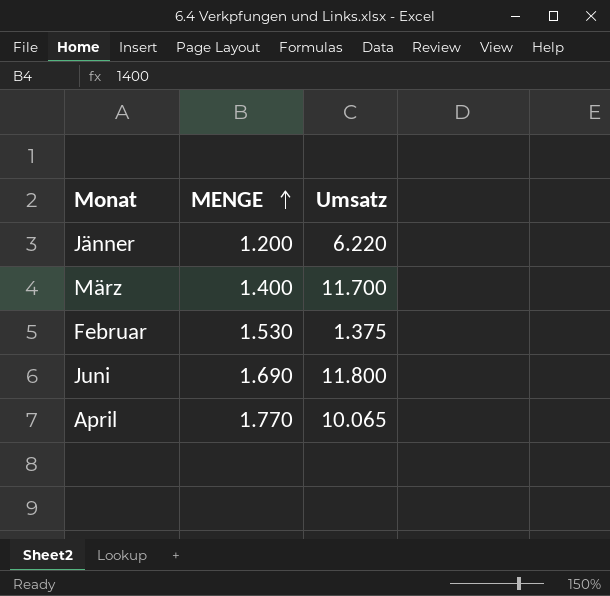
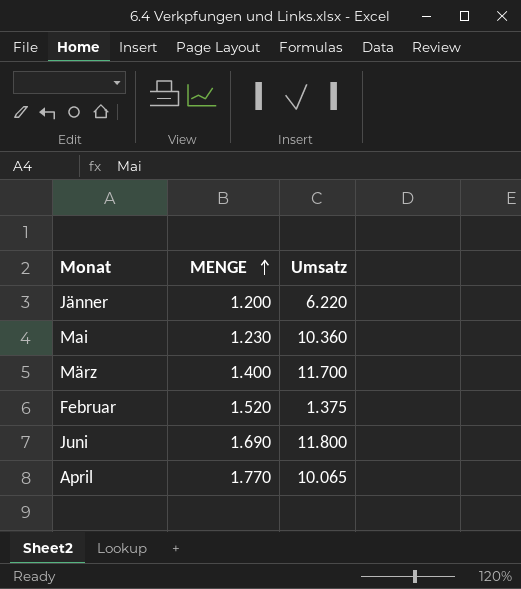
row Mai: none -> 1.230 | 10.360
Februar | MENGE: 1.530 -> 1.520

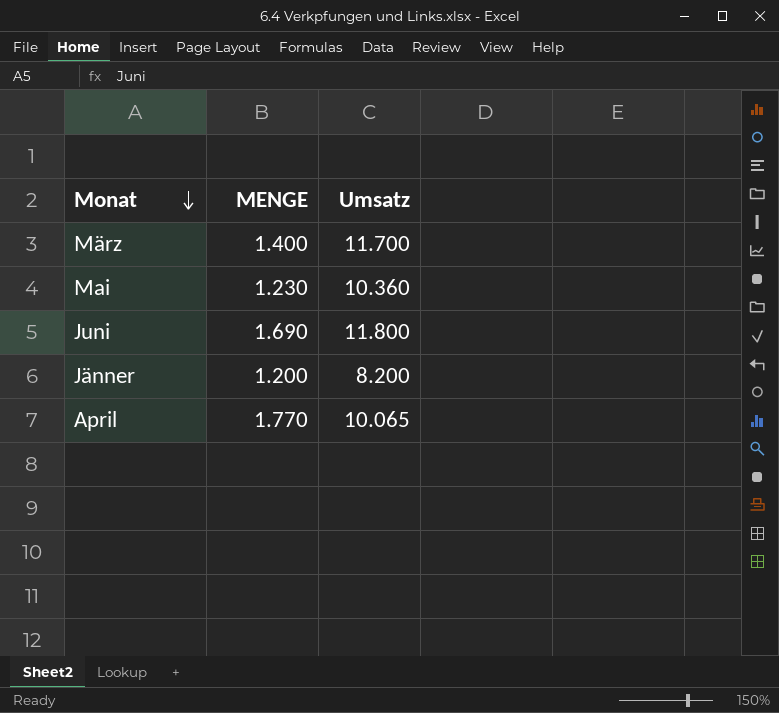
row order: MENGE ascending -> Monat descending
row Februar: 1.520 | 1.375 -> none
Jänner | Umsatz: 6.220 -> 8.200

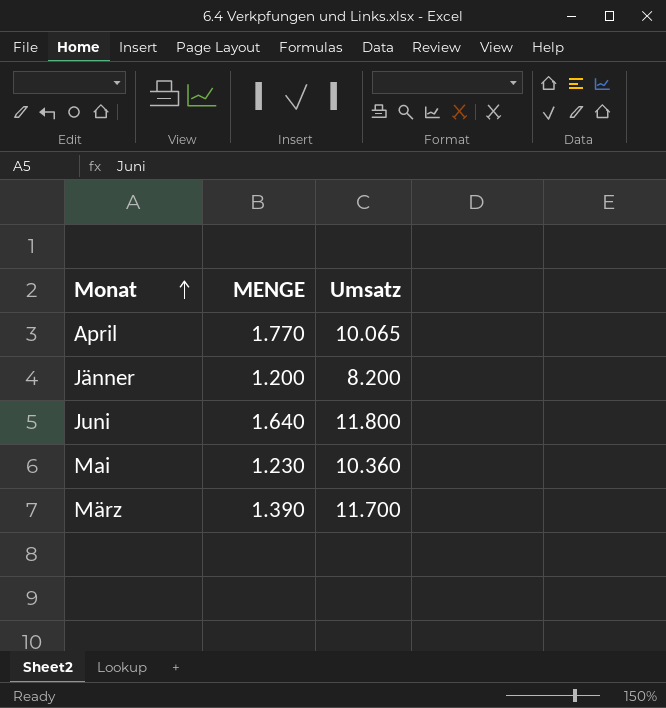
row order: Monat descending -> Monat ascending
Juni | MENGE: 1.690 -> 1.640
März | MENGE: 1.400 -> 1.390

